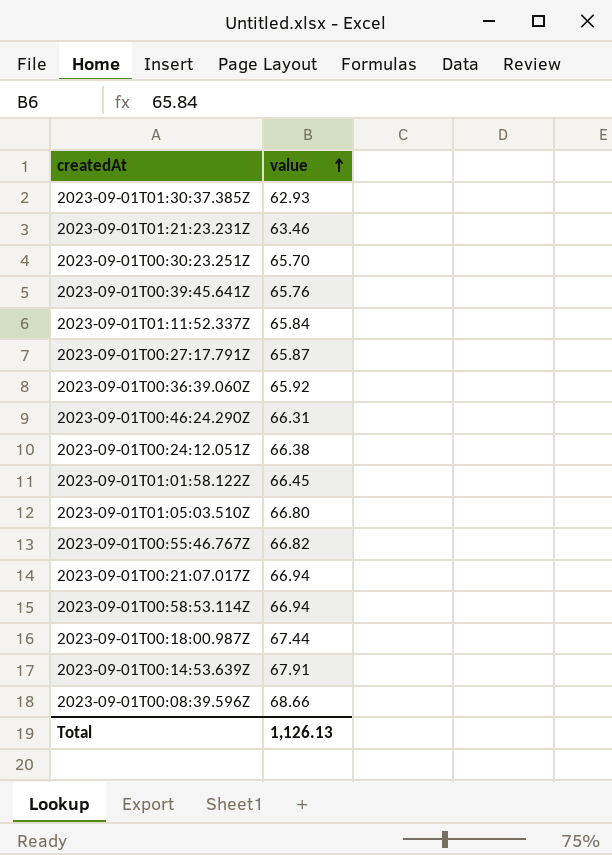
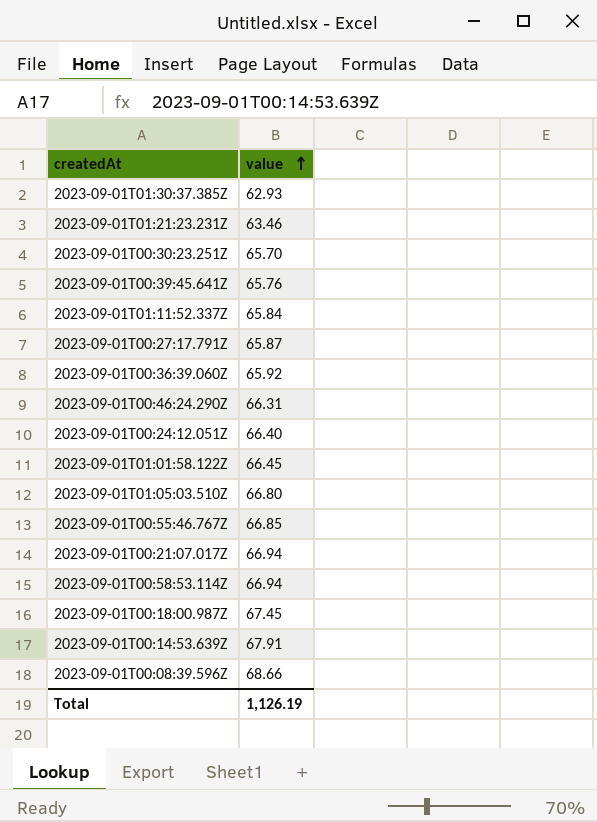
2023-09-01T00:24:12.051Z | value: 66.38 -> 66.40
2023-09-01T00:55:46.767Z | value: 66.82 -> 66.85
2023-09-01T00:18:00.987Z | value: 67.44 -> 67.45
Total | value: 1,126.13 -> 1,126.19

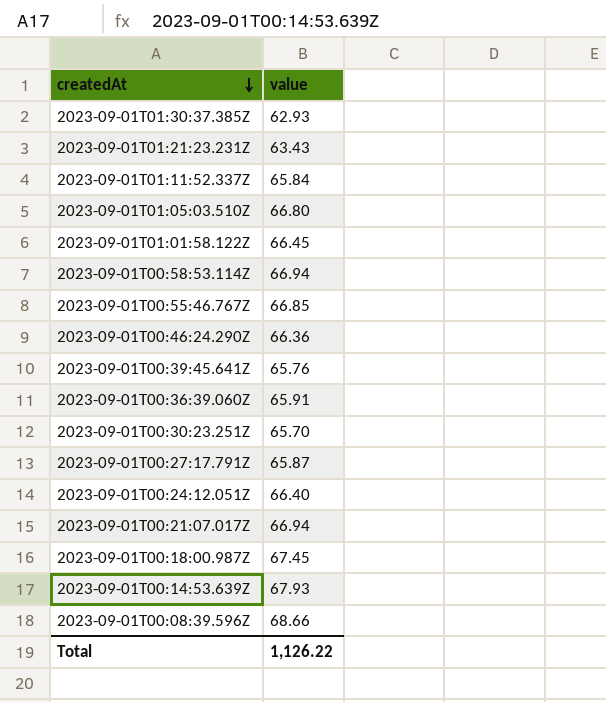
row order: value ascending -> createdAt descending
2023-09-01T01:21:23.231Z | value: 63.46 -> 63.43
2023-09-01T00:46:24.290Z | value: 66.31 -> 66.36
2023-09-01T00:36:39.060Z | value: 65.92 -> 65.91
2023-09-01T00:14:53.639Z | value: 67.91 -> 67.93
Total | value: 1,126.19 -> 1,126.22

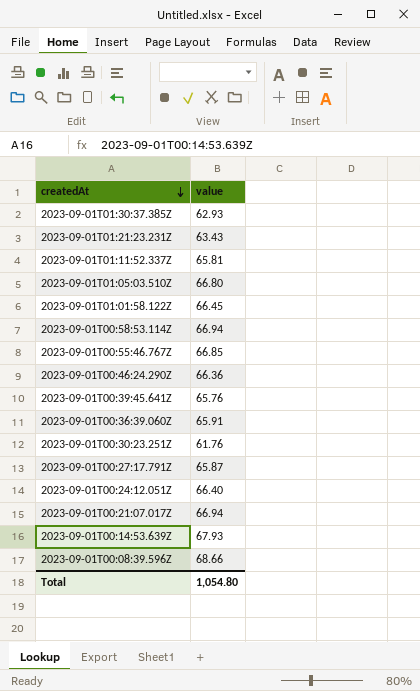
row 2023-09-01T00:18:00.987Z: 67.45 -> none
2023-09-01T01:11:52.337Z | value: 65.84 -> 65.81
2023-09-01T00:30:23.251Z | value: 65.70 -> 61.76
Total | value: 1,126.22 -> 1,054.80

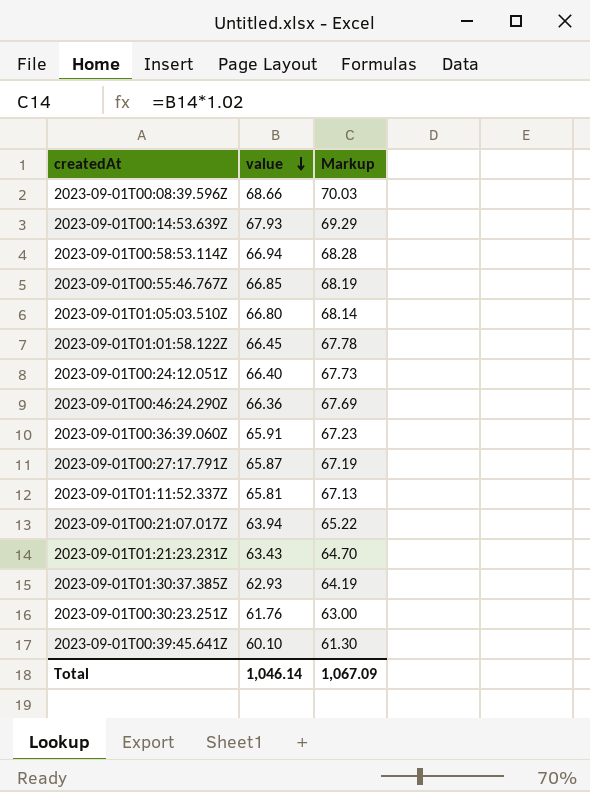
row order: createdAt descending -> value descending
column Markup | formula: none -> [value] * 1.02
2023-09-01T00:21:07.017Z | value: 66.94 -> 63.94
2023-09-01T00:39:45.641Z | value: 65.76 -> 60.10
Total | value: 1,054.80 -> 1,046.14

